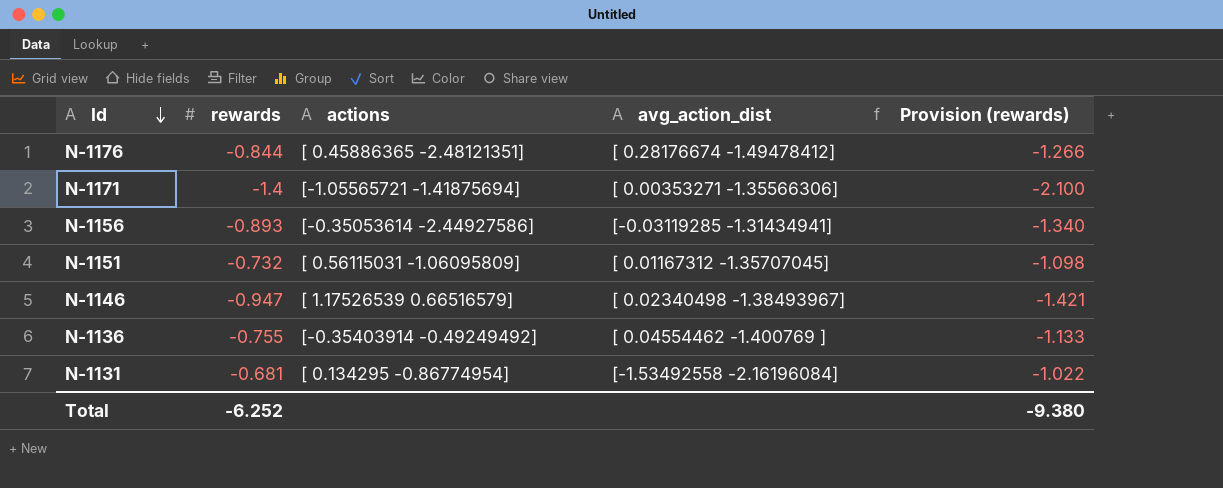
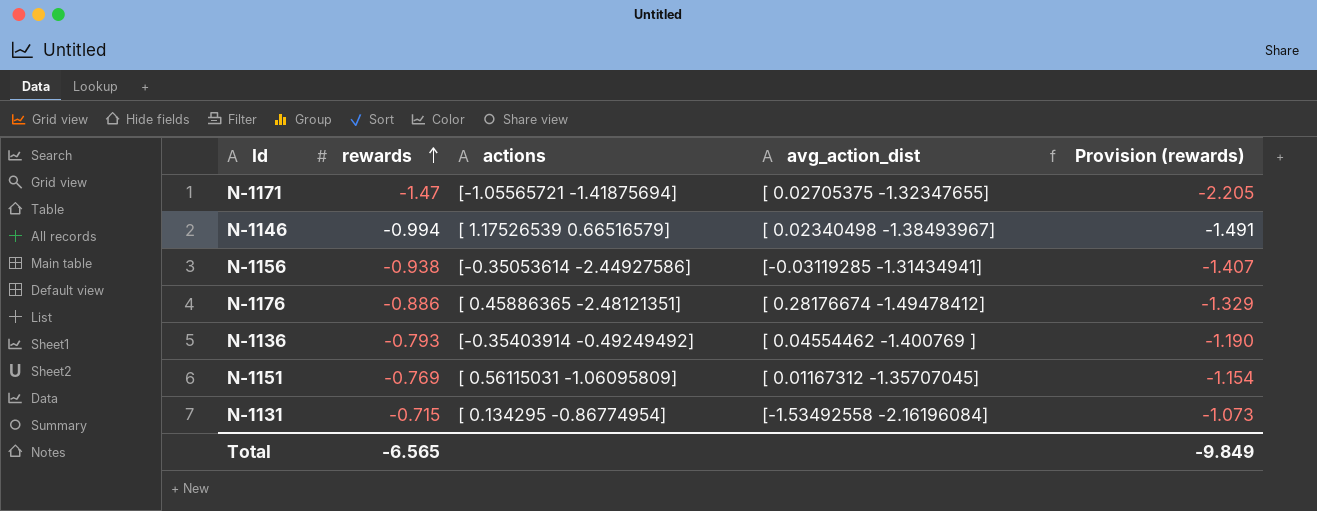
row order: Id descending -> rewards ascending
N-1171 | rewards: -1.4 -> -1.47
N-1171 | avg_action_dist: [ 0.00353271 -1.35566306] -> [ 0.02705375 -1.32347655]
N-1171 | Provision (rewards): -2.100 -> -2.205
N-1146 | rewards: -0.947 -> -0.994
N-1146 | Provision (rewards): -1.421 -> -1.491
N-1156 | rewards: -0.893 -> -0.938
N-1156 | Provision (rewards): -1.340 -> -1.407
N-1176 | rewards: -0.844 -> -0.886
N-1176 | Provision (rewards): -1.266 -> -1.329
N-1136 | rewards: -0.755 -> -0.793
N-1136 | Provision (rewards): -1.133 -> -1.190
N-1151 | rewards: -0.732 -> -0.769
N-1151 | Provision (rewards): -1.098 -> -1.154
N-1131 | rewards: -0.681 -> -0.715
N-1131 | Provision (rewards): -1.022 -> -1.073
Total | rewards: -6.252 -> -6.565
Total | Provision (rewards): -9.380 -> -9.849

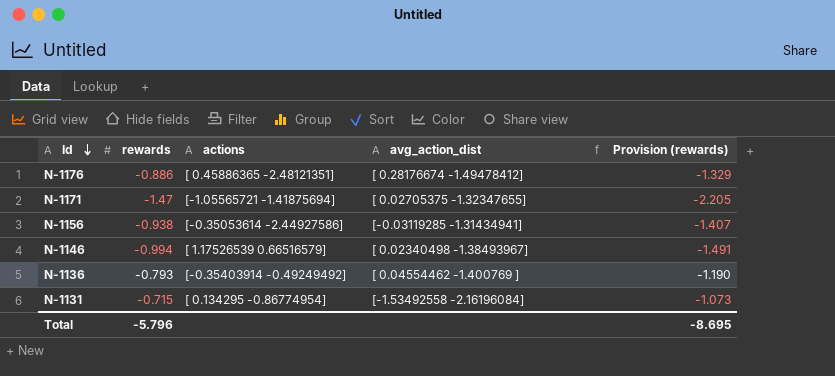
row order: rewards ascending -> Id descending
row N-1151: -0.769 | [ 0.56115031 -1.06095809] | [ 0.01167312 -1.35707045] | -1.154 -> none
Total | rewards: -6.565 -> -5.796
Total | Provision (rewards): -9.849 -> -8.695

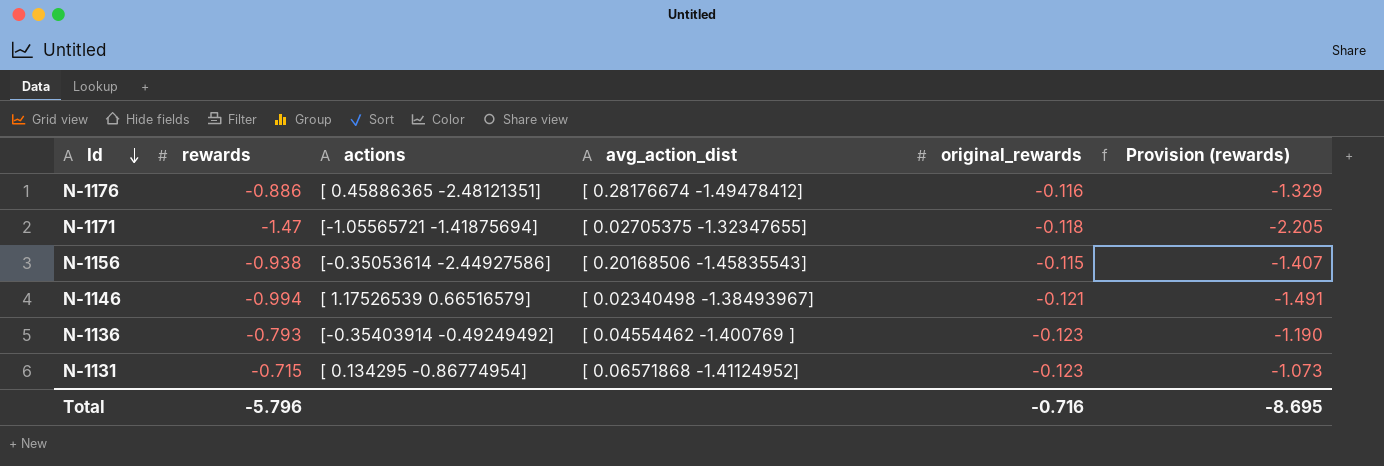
column original_rewards | position: none -> 5
N-1156 | avg_action_dist: [-0.03119285 -1.31434941] -> [ 0.20168506 -1.45835543]
N-1131 | avg_action_dist: [-1.53492558 -2.16196084] -> [ 0.06571868 -1.41124952]

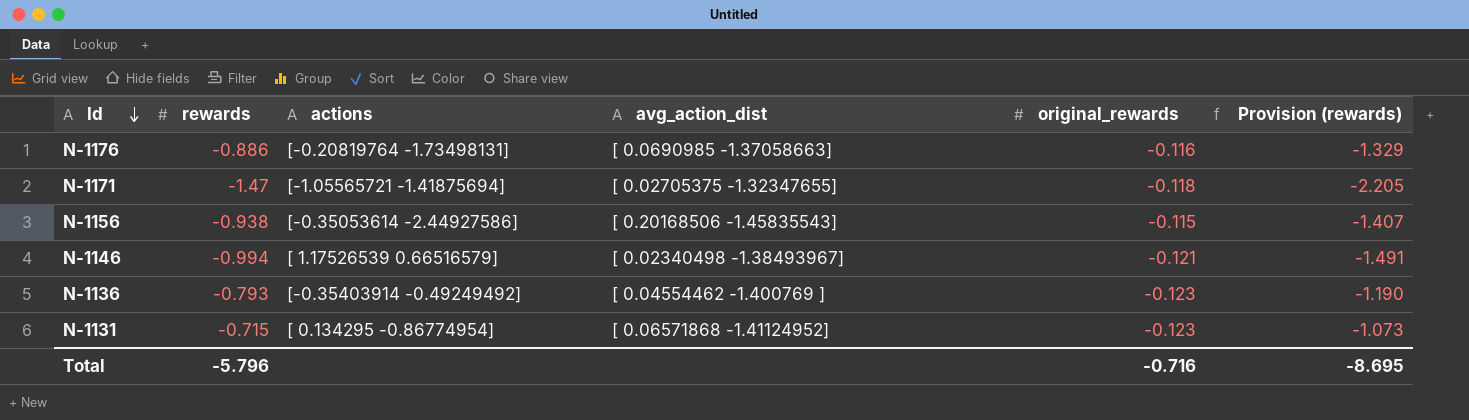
N-1176 | actions: [ 0.45886365 -2.48121351] -> [-0.20819764 -1.73498131]
N-1176 | avg_action_dist: [ 0.28176674 -1.49478412] -> [ 0.0690985 -1.37058663]

